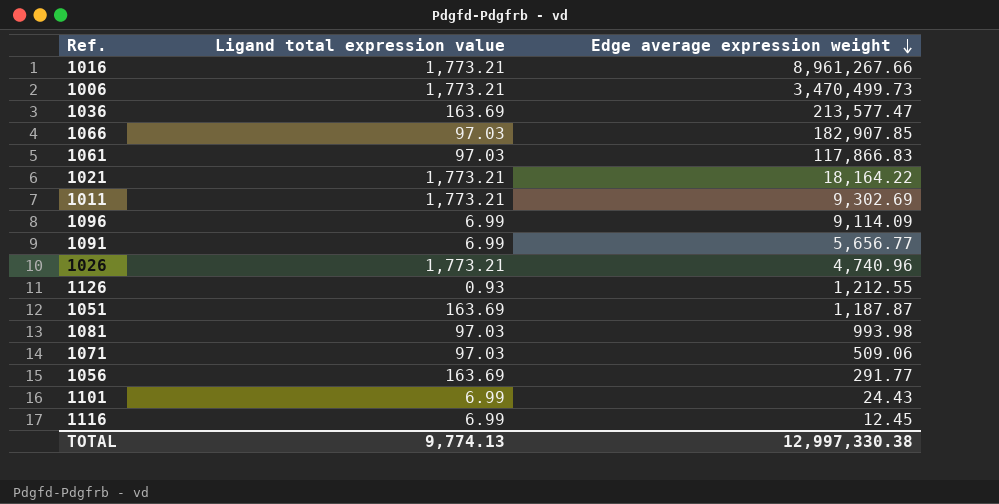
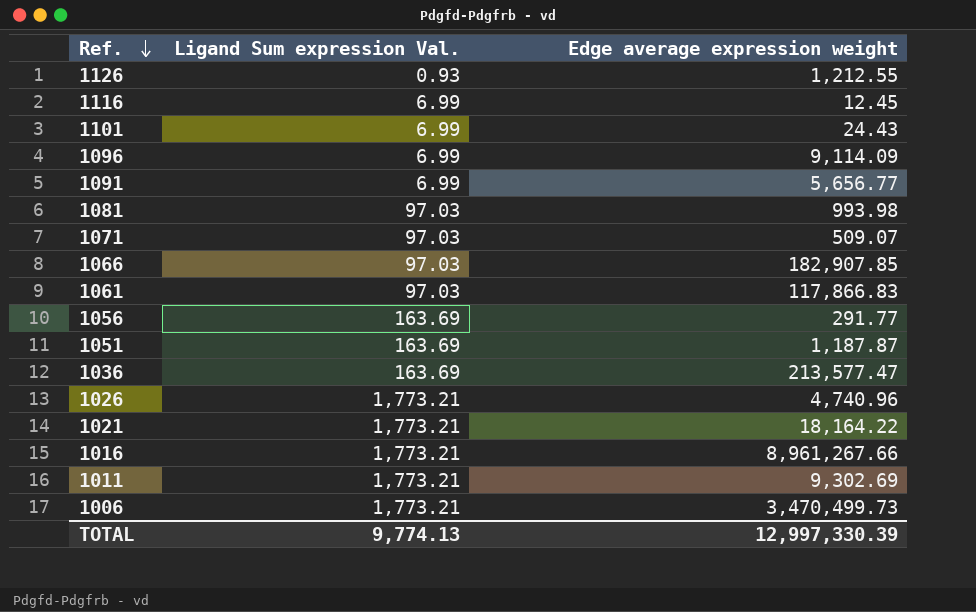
row order: Edge average expression weight descending -> Ref. descending
column name: Ligand total expression value -> Ligand Sum expression Val.
1071 | Edge average expression weight: 509.06 -> 509.07
TOTAL | Edge average expression weight: 12,997,330.38 -> 12,997,330.39

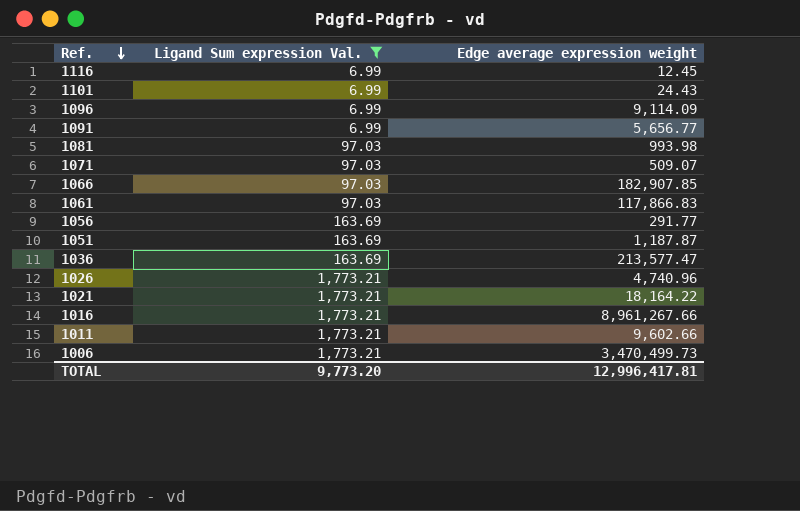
filter: none -> Ligand Sum expression Val. != 0.93
1011 | Edge average expression weight: 9,302.69 -> 9,602.66
TOTAL | Ligand Sum expression Val.: 9,774.13 -> 9,773.20
TOTAL | Edge average expression weight: 12,997,330.39 -> 12,996,417.81

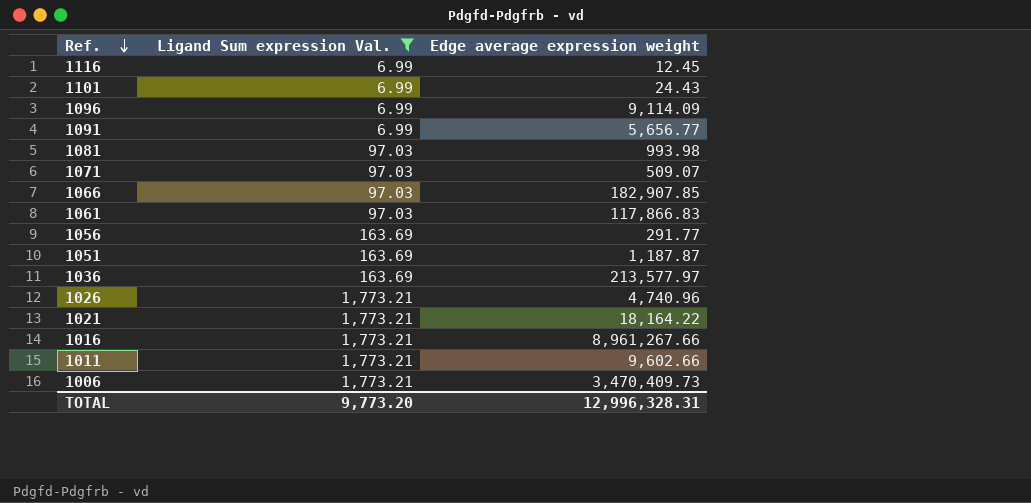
1036 | Edge average expression weight: 213,577.47 -> 213,577.97
1006 | Edge average expression weight: 3,470,499.73 -> 3,470,409.73
TOTAL | Edge average expression weight: 12,996,417.81 -> 12,996,328.31

